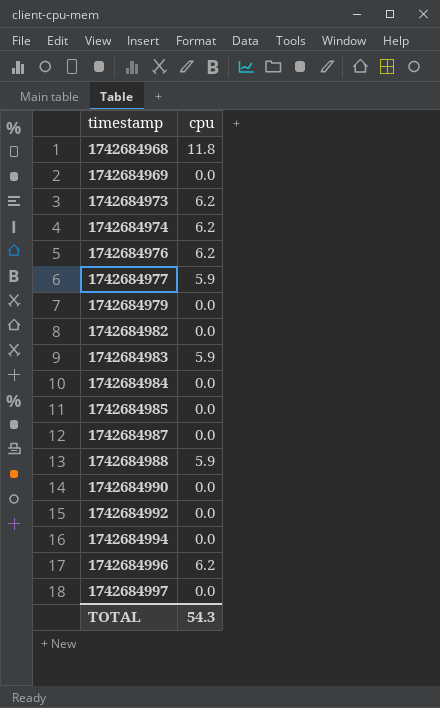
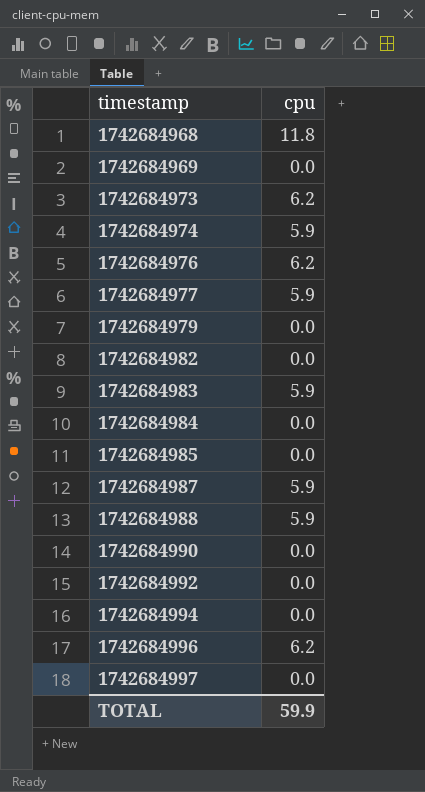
1742684974 | cpu: 6.2 -> 5.9
1742684987 | cpu: 0.0 -> 5.9
TOTAL | cpu: 54.3 -> 59.9

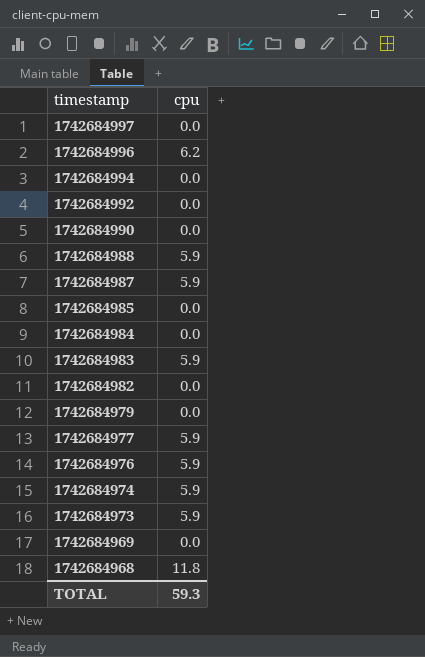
row order: timestamp ascending -> timestamp descending
1742684976 | cpu: 6.2 -> 5.9
1742684973 | cpu: 6.2 -> 5.9
TOTAL | cpu: 59.9 -> 59.3

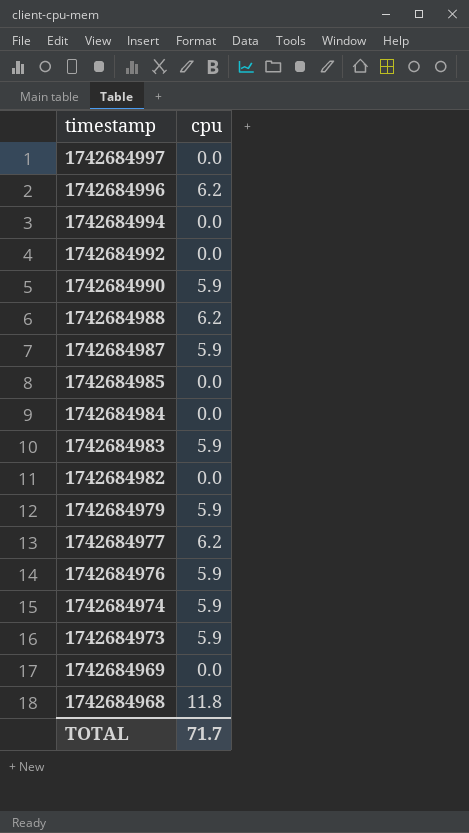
1742684990 | cpu: 0.0 -> 5.9
1742684988 | cpu: 5.9 -> 6.2
1742684979 | cpu: 0.0 -> 5.9
1742684977 | cpu: 5.9 -> 6.2
TOTAL | cpu: 59.3 -> 71.7

